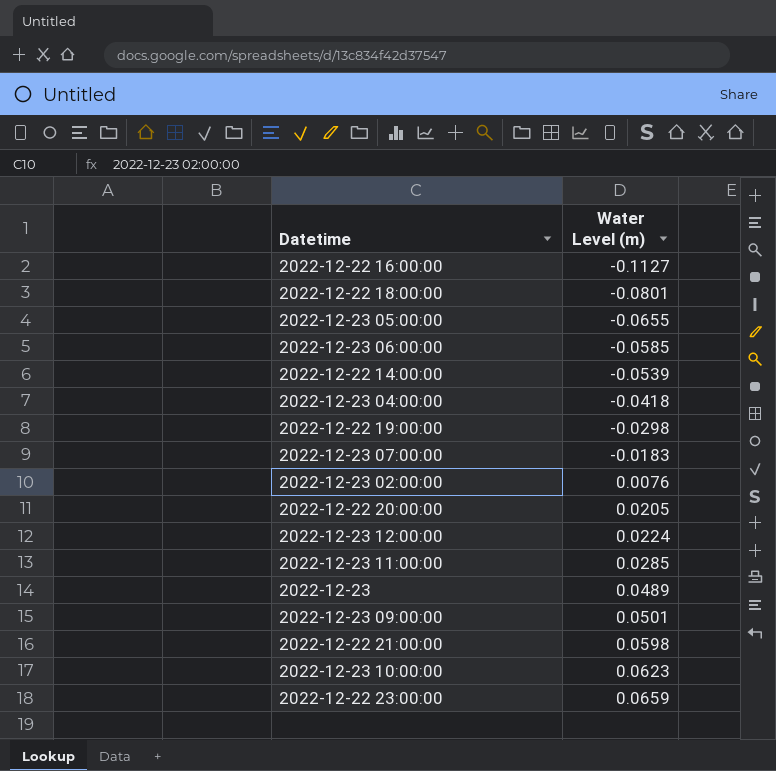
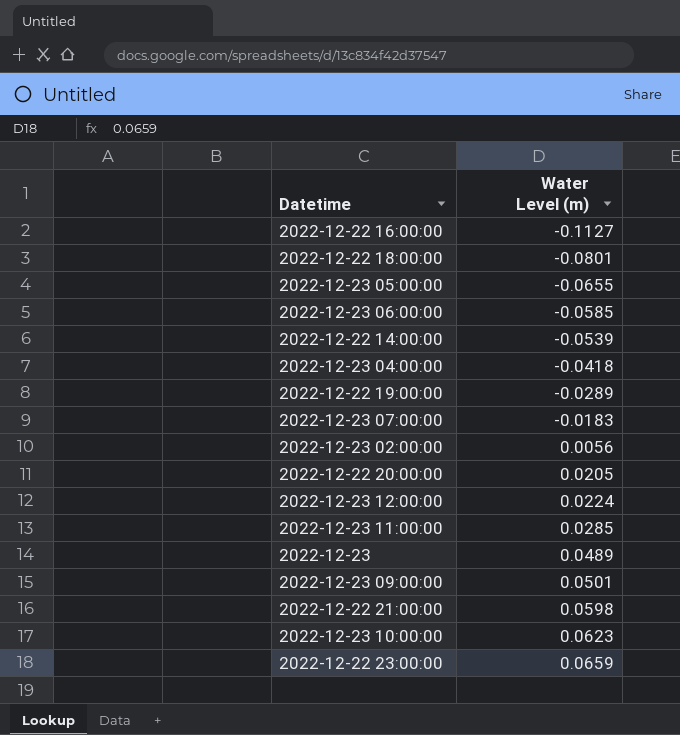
2022-12-22 19:00:00 | Water Level (m): -0.0298 -> -0.0289
2022-12-23 02:00:00 | Water Level (m): 0.0076 -> 0.0056

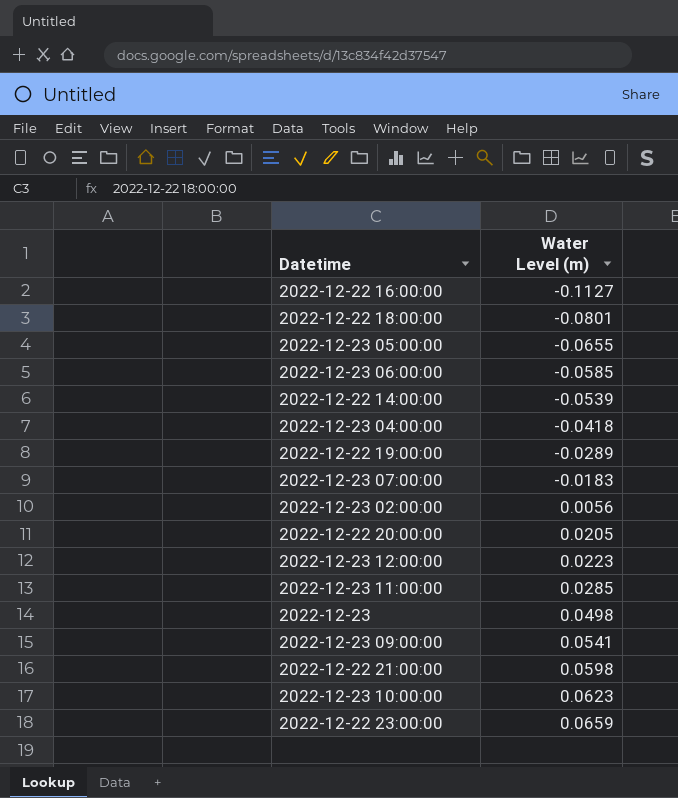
2022-12-23 12:00:00 | Water Level (m): 0.0224 -> 0.0223
2022-12-23 | Water Level (m): 0.0489 -> 0.0498
2022-12-23 09:00:00 | Water Level (m): 0.0501 -> 0.0541

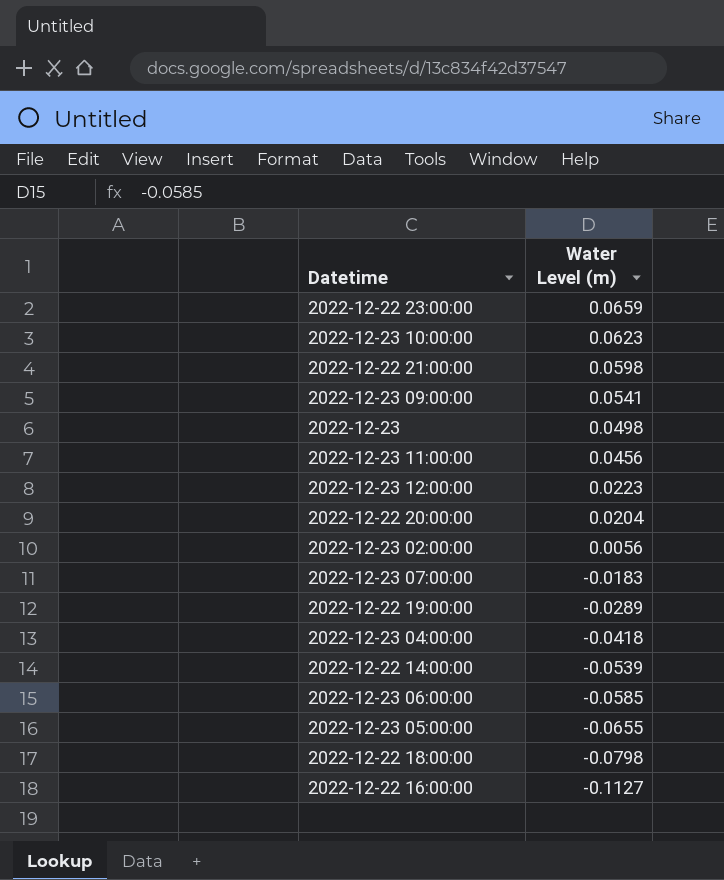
row order: Water Level (m) ascending -> Water Level (m) descending
2022-12-23 11:00:00 | Water Level (m): 0.0285 -> 0.0456
2022-12-22 20:00:00 | Water Level (m): 0.0205 -> 0.0204
2022-12-22 18:00:00 | Water Level (m): -0.0801 -> -0.0798

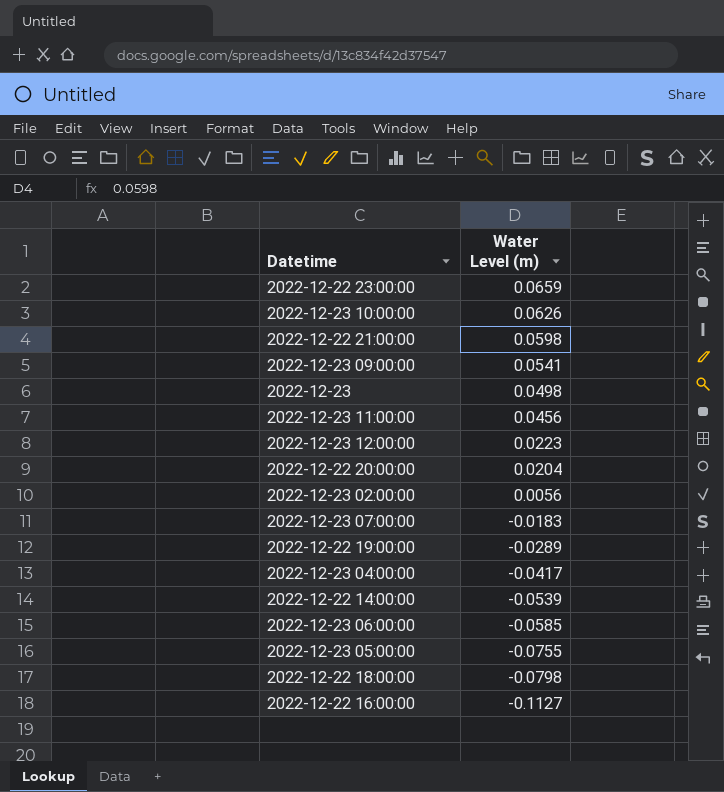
2022-12-23 10:00:00 | Water Level (m): 0.0623 -> 0.0626
2022-12-23 04:00:00 | Water Level (m): -0.0418 -> -0.0417
2022-12-23 05:00:00 | Water Level (m): -0.0655 -> -0.0755

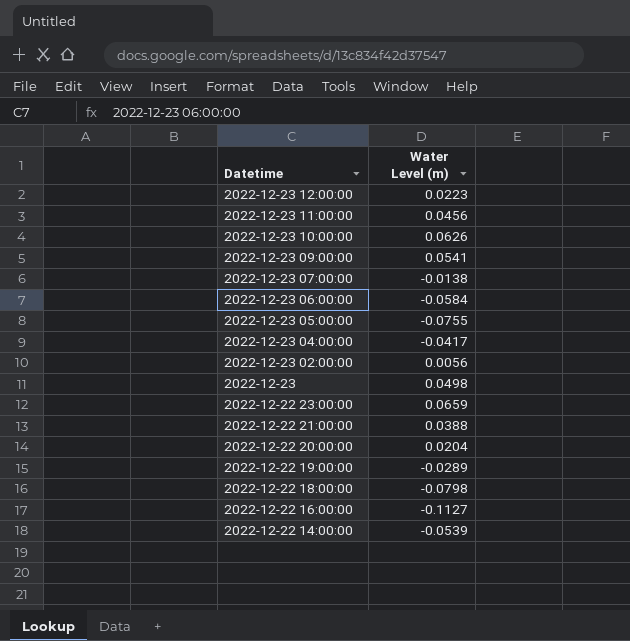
row order: Water Level (m) descending -> Datetime descending
2022-12-23 07:00:00 | Water Level (m): -0.0183 -> -0.0138
2022-12-23 06:00:00 | Water Level (m): -0.0585 -> -0.0584
2022-12-22 21:00:00 | Water Level (m): 0.0598 -> 0.0388

